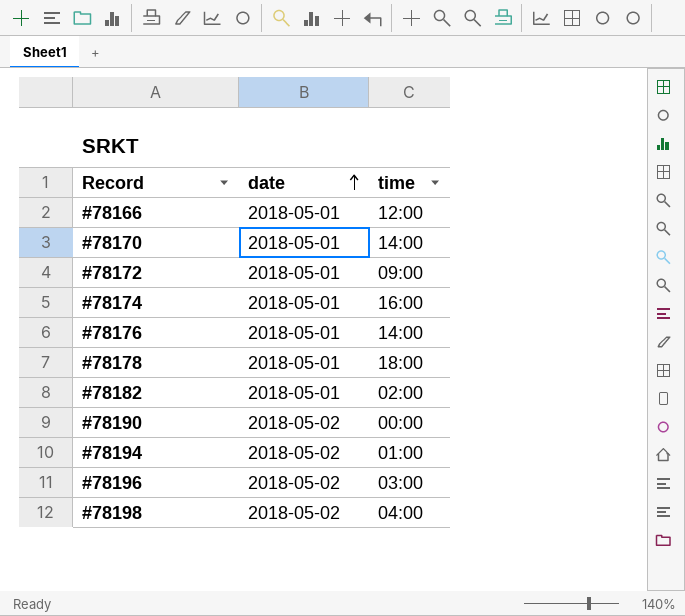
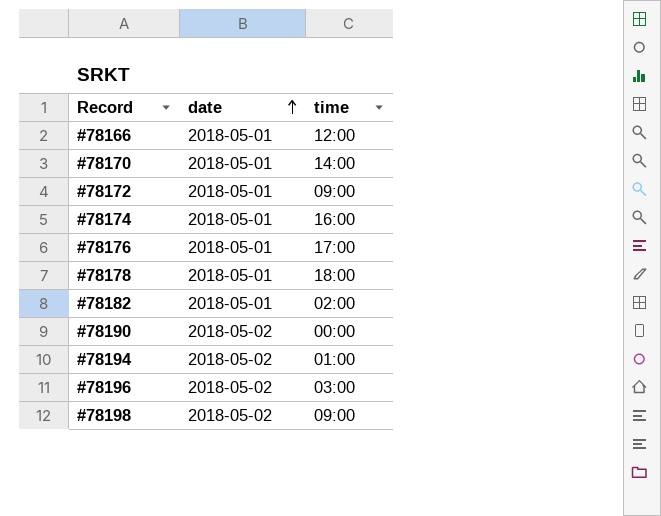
#78176 | time: 14:00 -> 17:00
#78198 | time: 04:00 -> 09:00

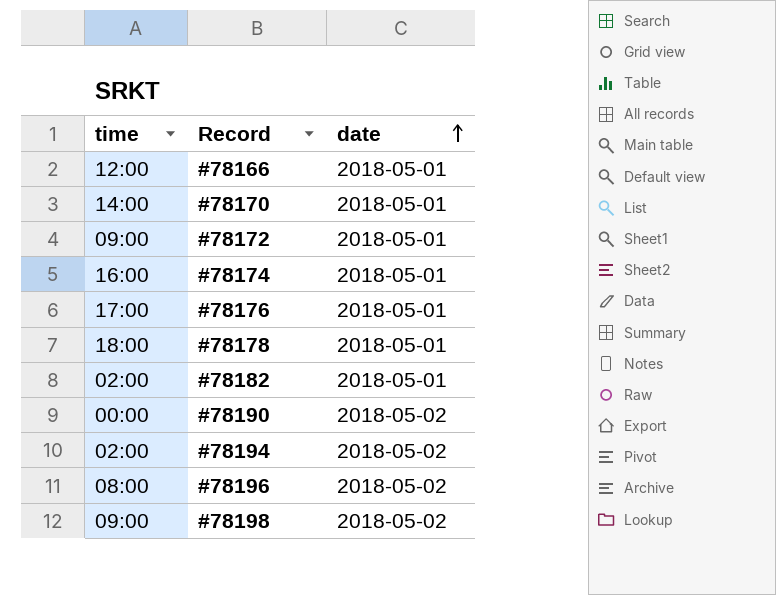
column time | position: 3 -> 1
#78194 | time: 01:00 -> 02:00
#78196 | time: 03:00 -> 08:00

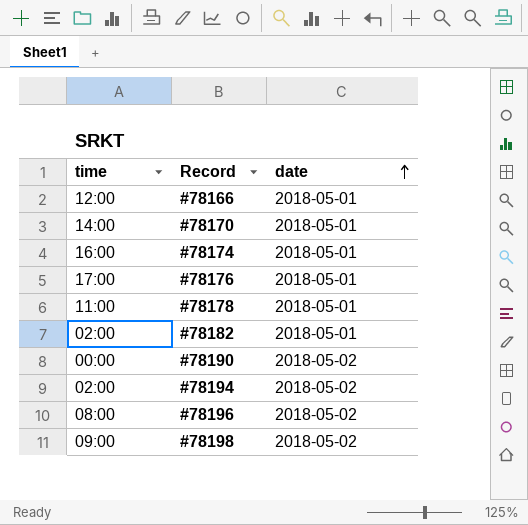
row #78172: 09:00 | 2018-05-01 -> none
#78178 | time: 18:00 -> 11:00

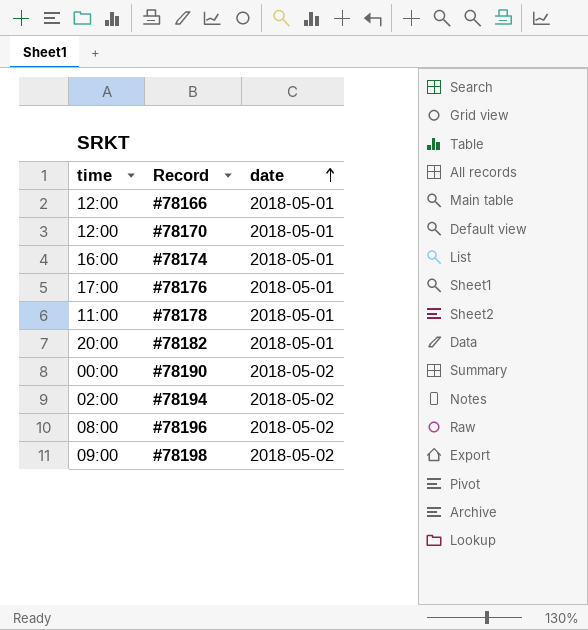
#78170 | time: 14:00 -> 12:00
#78182 | time: 02:00 -> 20:00

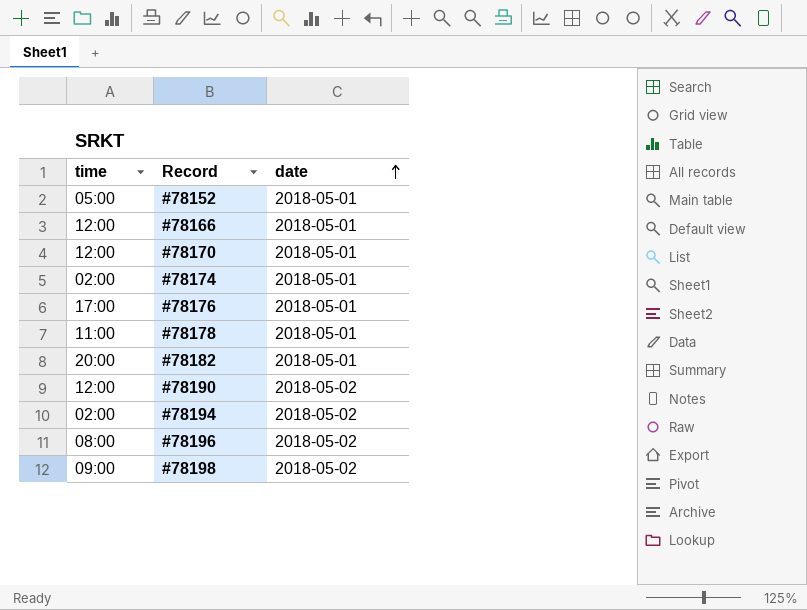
row #78152: none -> 05:00 | 2018-05-01
#78174 | time: 16:00 -> 02:00
#78190 | time: 00:00 -> 12:00

